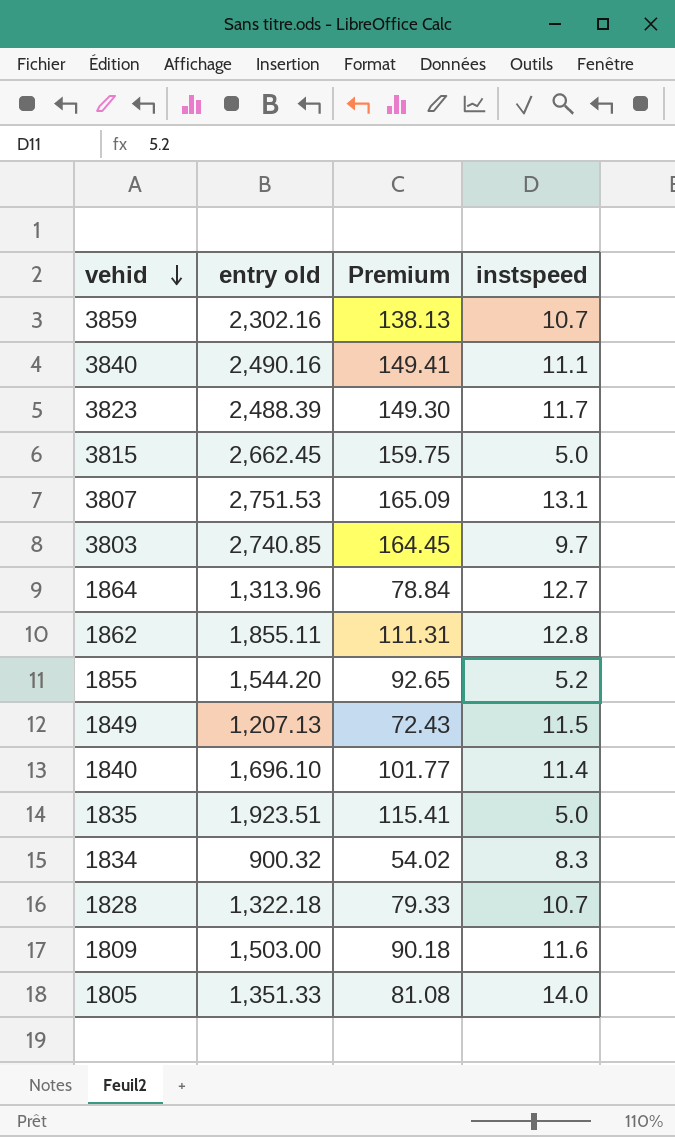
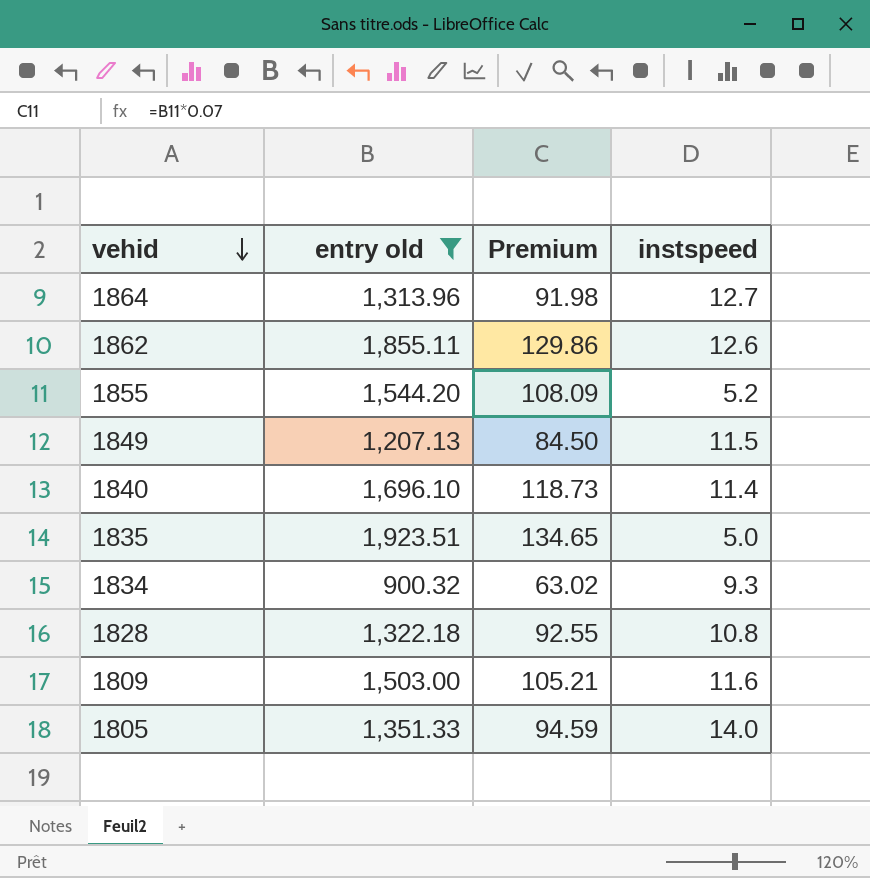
filter: none -> entry old <= 1,923.51
column Premium | formula: [entry old] * 0.06 -> [entry old] * 0.07
1862 | instspeed: 12.8 -> 12.6
1834 | instspeed: 8.3 -> 9.3
1828 | instspeed: 10.7 -> 10.8

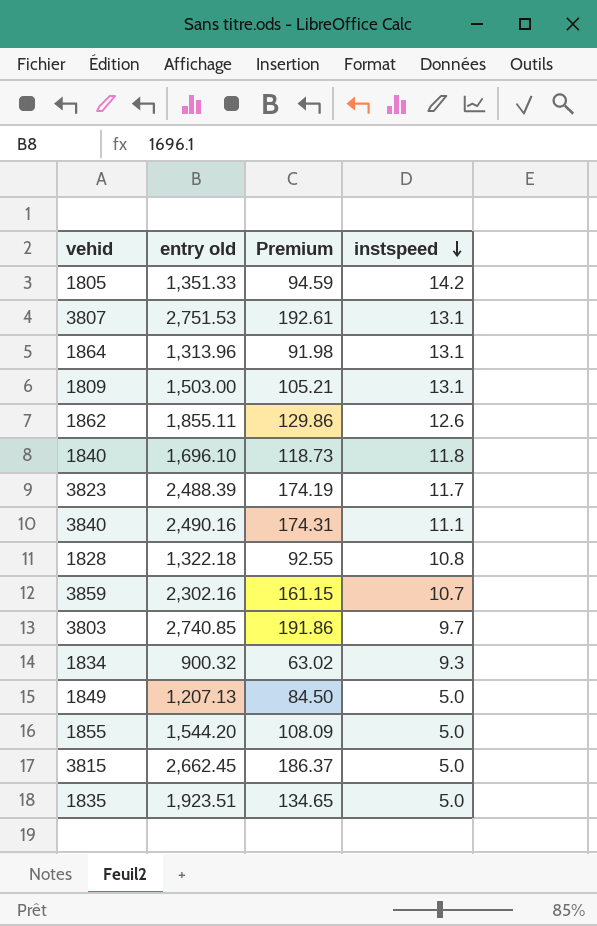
filter: entry old <= 1,923.51 -> none
row order: vehid descending -> instspeed descending
1805 | instspeed: 14.0 -> 14.2
1864 | instspeed: 12.7 -> 13.1
1809 | instspeed: 11.6 -> 13.1
1840 | instspeed: 11.4 -> 11.8
1849 | instspeed: 11.5 -> 5.0
1855 | instspeed: 5.2 -> 5.0

